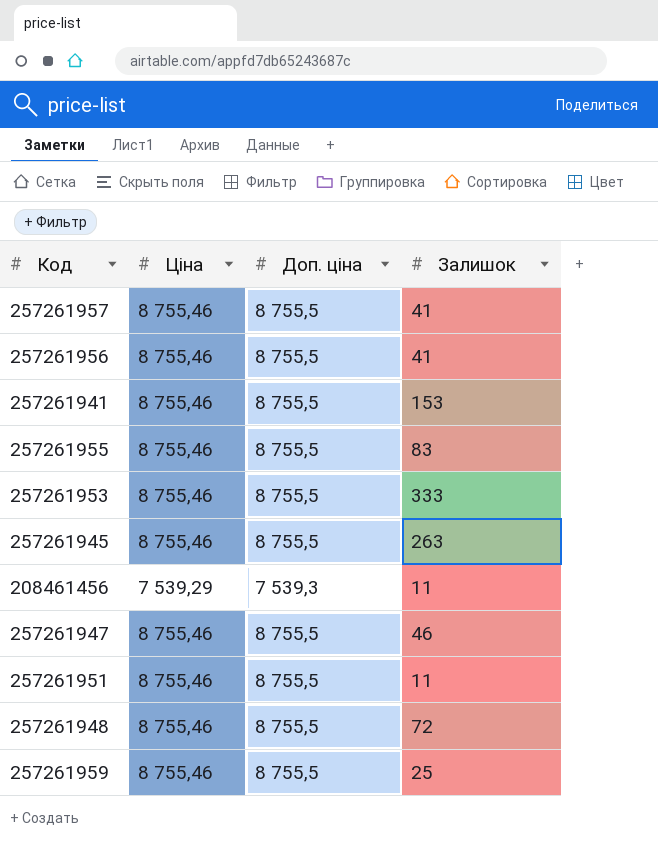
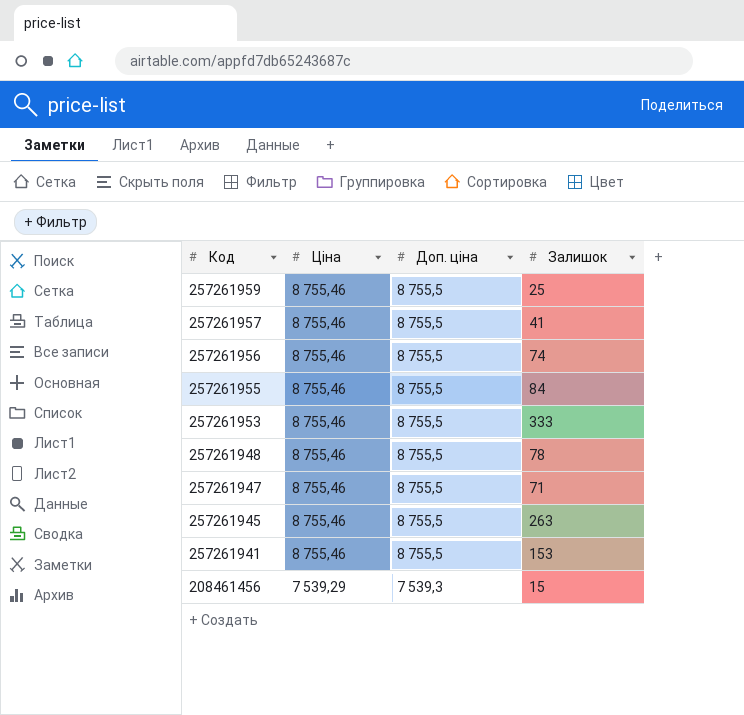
row order: none -> Код descending
row 257261951: 8 755,46 | 8 755,5 | 11 -> none
257261956 | Залишок: 41 -> 74
257261955 | Залишок: 83 -> 84
257261948 | Залишок: 72 -> 78
257261947 | Залишок: 46 -> 71
208461456 | Залишок: 11 -> 15

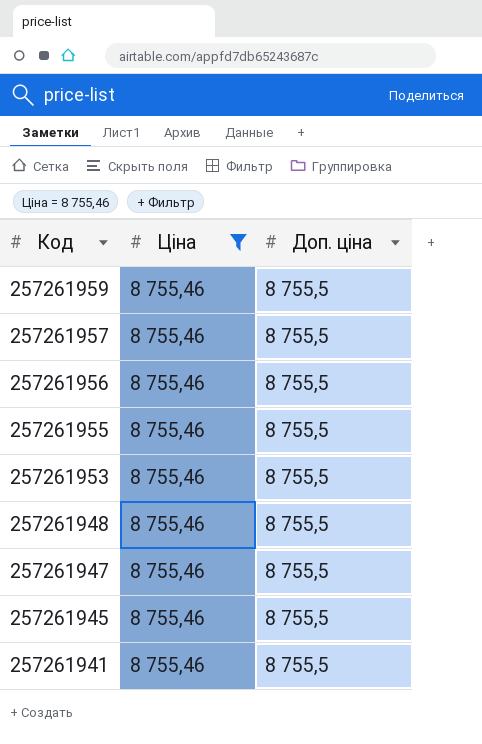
filter: none -> Ціна = 8 755,46
column Залишок | position: 4 -> none

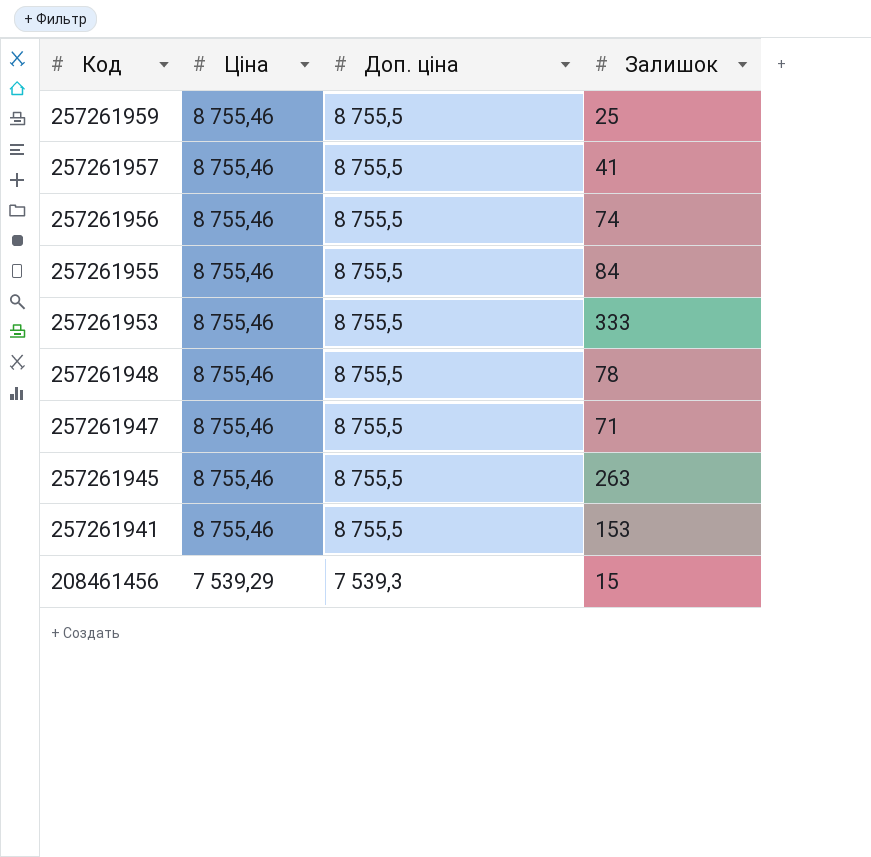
filter: Ціна = 8 755,46 -> none
column Залишок | position: none -> 4

